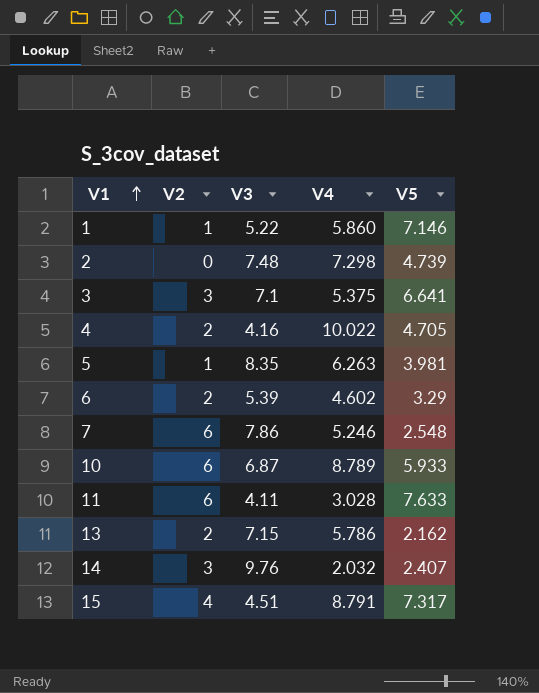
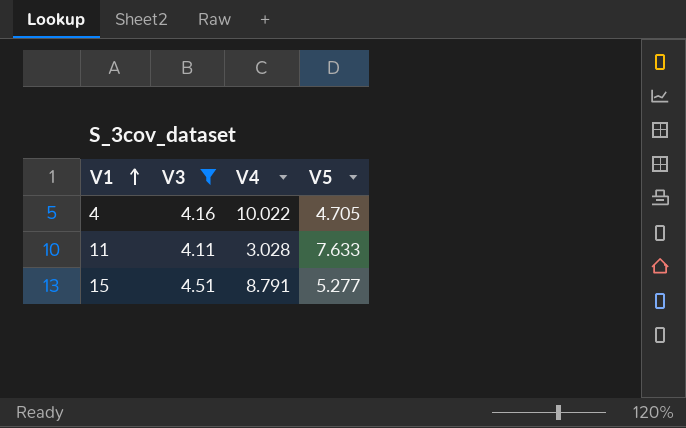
filter: none -> V3 <= 4.51
column V2 | position: 2 -> none
15 | V5: 7.317 -> 5.277

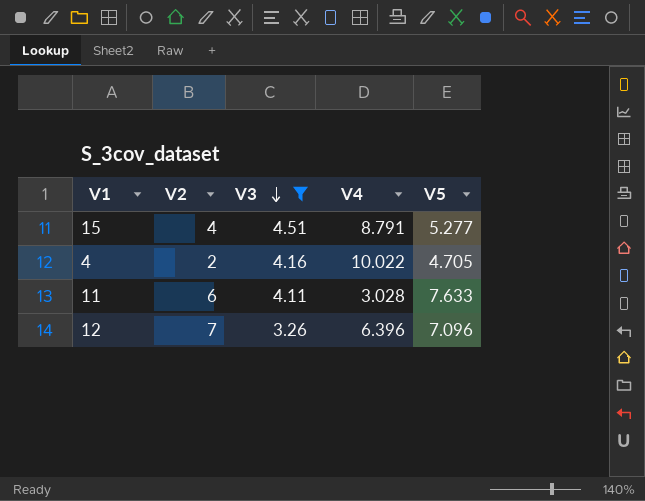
row order: V1 ascending -> V3 descending
column V2 | position: none -> 2
row 12: none -> 7 | 3.26 | 6.396 | 7.096

